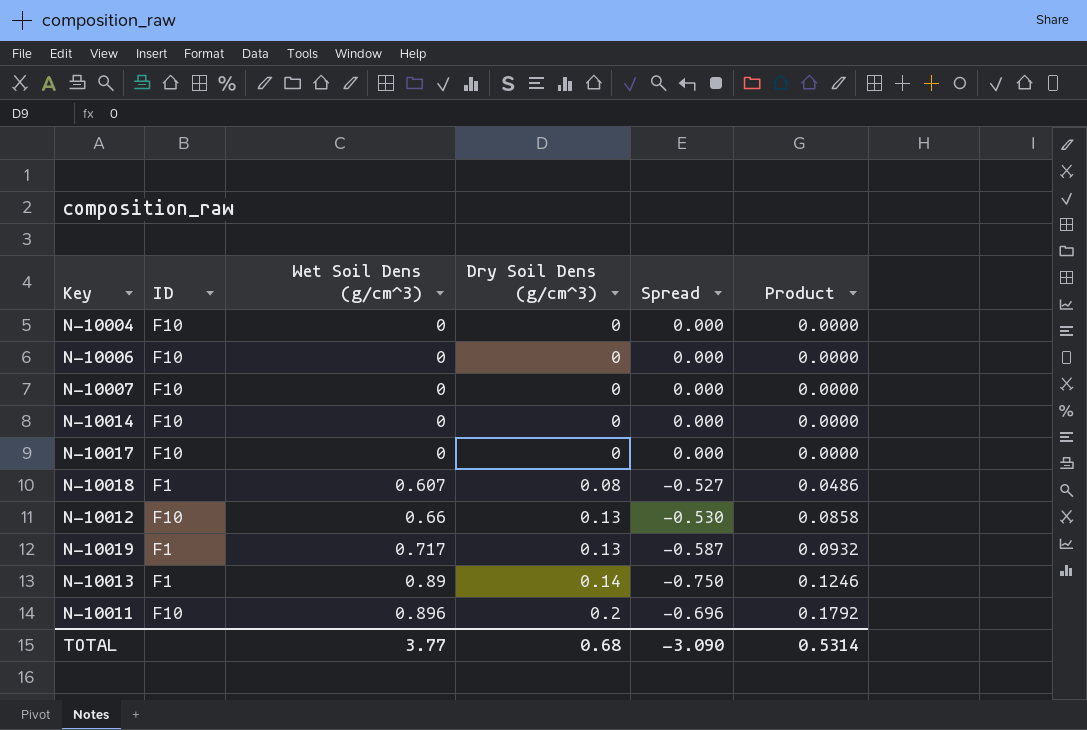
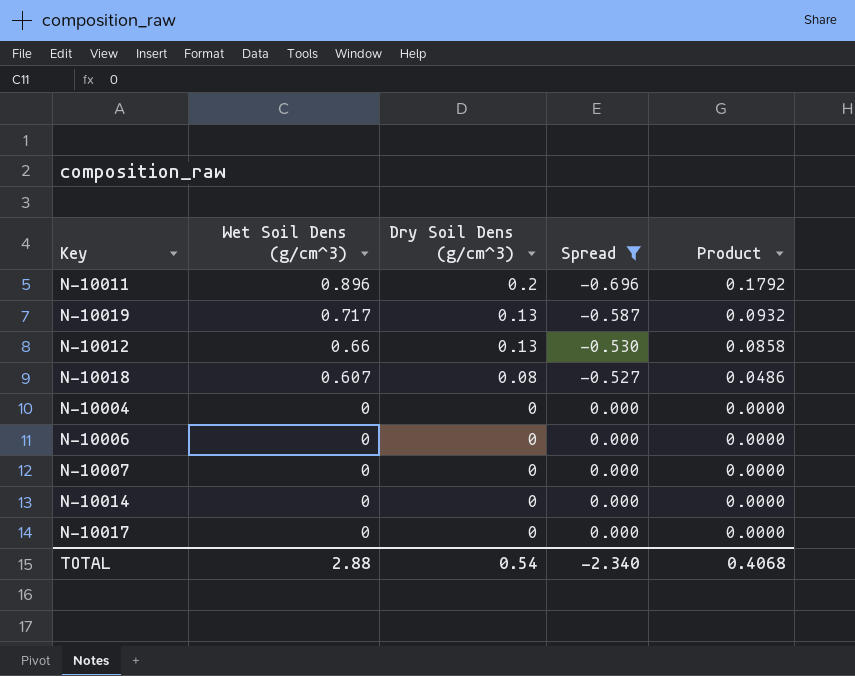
filter: none -> Spread != -0.750
row order: Wet Soil Dens (g/cm^3) ascending -> Wet Soil Dens (g/cm^3) descending
column ID | position: 2 -> none
TOTAL | Wet Soil Dens (g/cm^3): 3.77 -> 2.88
TOTAL | Dry Soil Dens (g/cm^3): 0.68 -> 0.54
TOTAL | Spread: -3.090 -> -2.340
TOTAL | Product: 0.5314 -> 0.4068

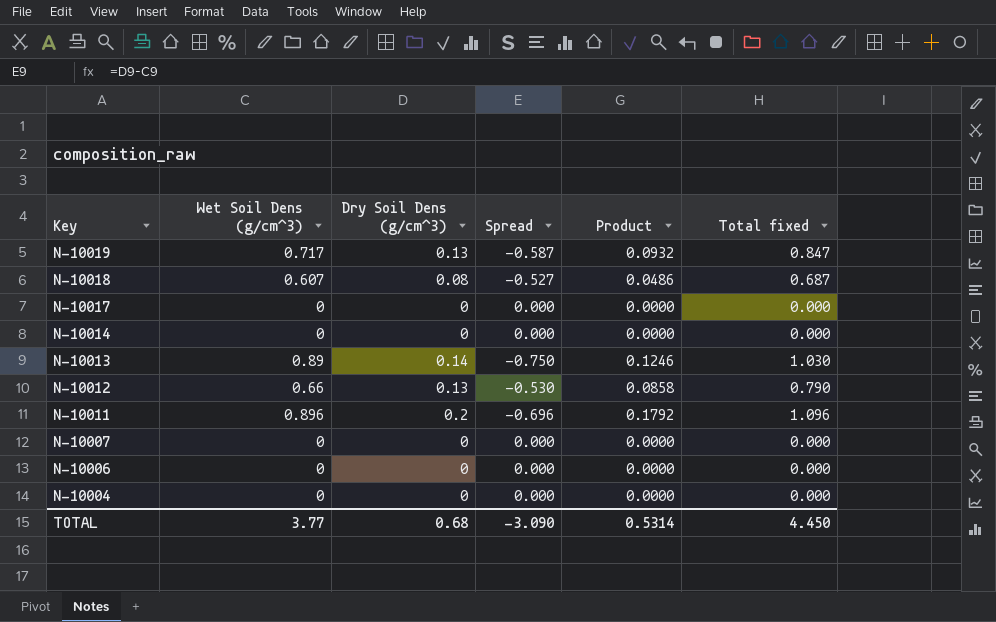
filter: Spread != -0.750 -> none
row order: Wet Soil Dens (g/cm^3) descending -> Key descending
column Total fixed | formula: none -> [Wet Soil Dens (g/cm^3)] + [Dry Soil Dens (g/cm^3)]
TOTAL | Wet Soil Dens (g/cm^3): 2.88 -> 3.77
TOTAL | Dry Soil Dens (g/cm^3): 0.54 -> 0.68
TOTAL | Spread: -2.340 -> -3.090
TOTAL | Product: 0.4068 -> 0.5314

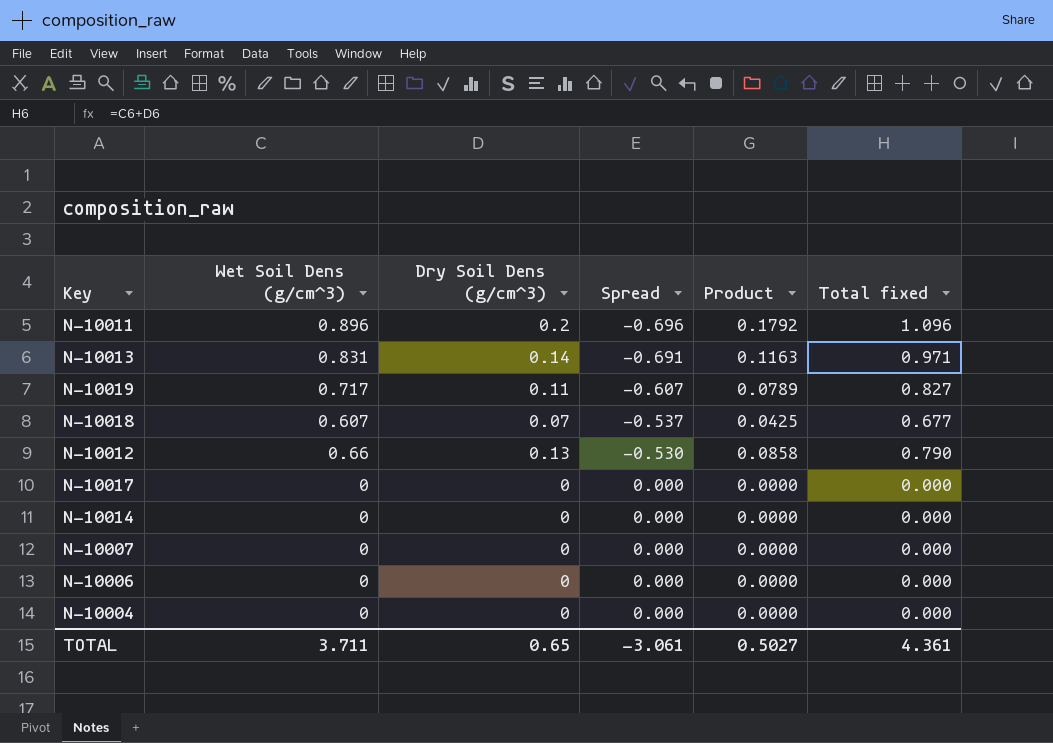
row order: Key descending -> Spread ascending
N-10013 | Wet Soil Dens (g/cm^3): 0.89 -> 0.831
N-10013 | Spread: -0.750 -> -0.691
N-10013 | Product: 0.1246 -> 0.1163
N-10013 | Total fixed: 1.030 -> 0.971
N-10019 | Dry Soil Dens (g/cm^3): 0.13 -> 0.11
N-10019 | Spread: -0.587 -> -0.607
N-10019 | Product: 0.0932 -> 0.0789
N-10019 | Total fixed: 0.847 -> 0.827
N-10018 | Dry Soil Dens (g/cm^3): 0.08 -> 0.07
N-10018 | Spread: -0.527 -> -0.537
N-10018 | Product: 0.0486 -> 0.0425
N-10018 | Total fixed: 0.687 -> 0.677
TOTAL | Wet Soil Dens (g/cm^3): 3.77 -> 3.711
TOTAL | Dry Soil Dens (g/cm^3): 0.68 -> 0.65
TOTAL | Spread: -3.090 -> -3.061
TOTAL | Product: 0.5314 -> 0.5027
TOTAL | Total fixed: 4.450 -> 4.361

